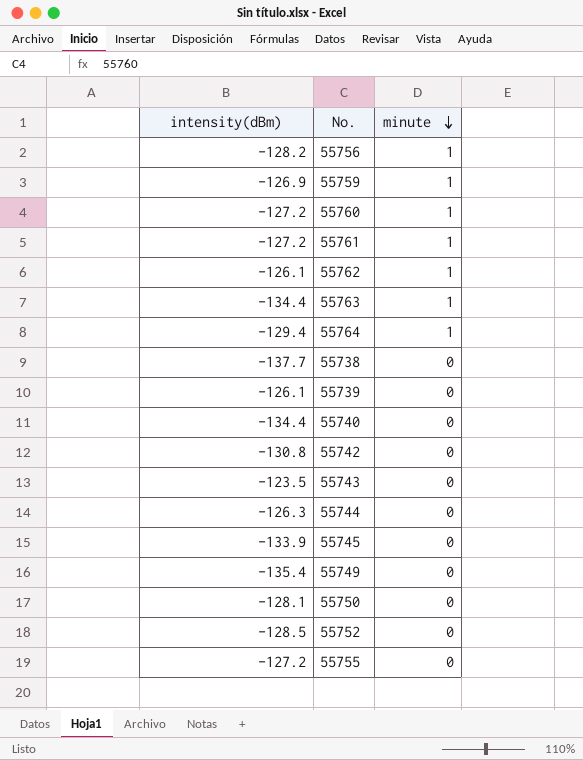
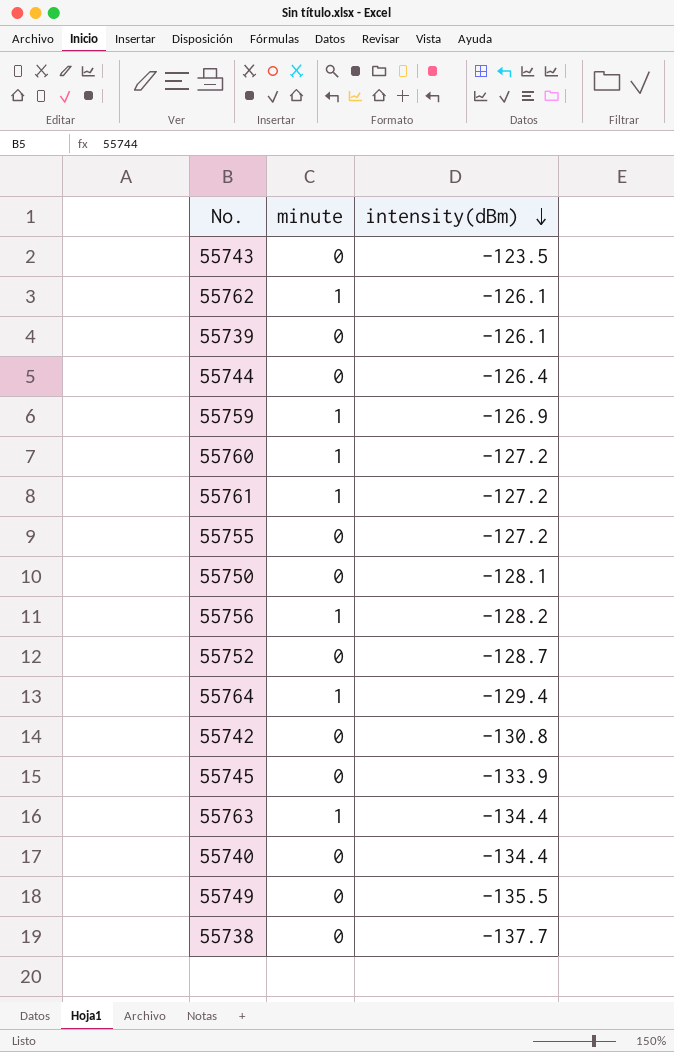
row order: minute descending -> intensity(dBm) descending
column intensity(dBm) | position: 1 -> 3
55744 | intensity(dBm): -126.3 -> -126.4
55752 | intensity(dBm): -128.5 -> -128.7
55749 | intensity(dBm): -135.4 -> -135.5

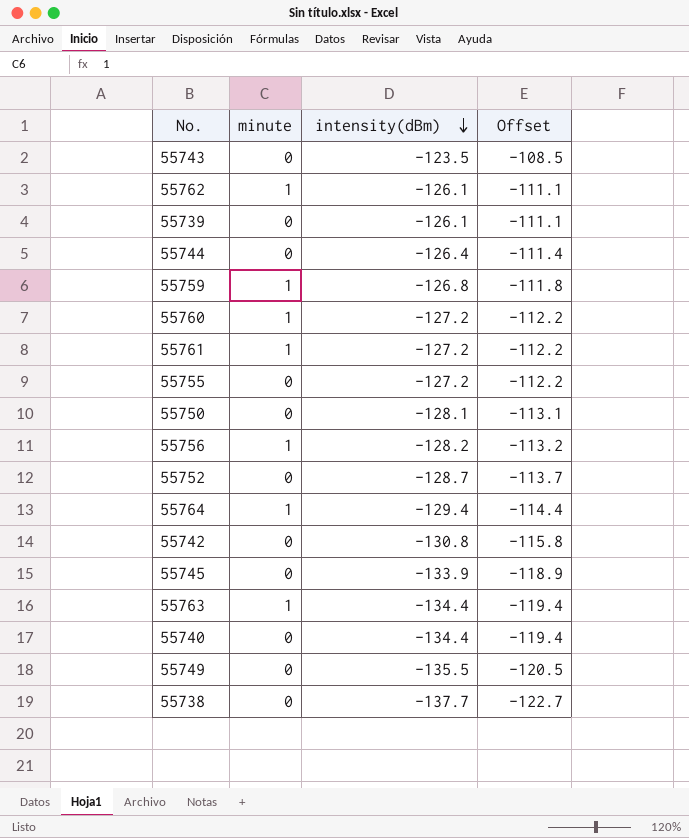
column Offset | formula: none -> [intensity(dBm)] + 15
55759 | intensity(dBm): -126.9 -> -126.8

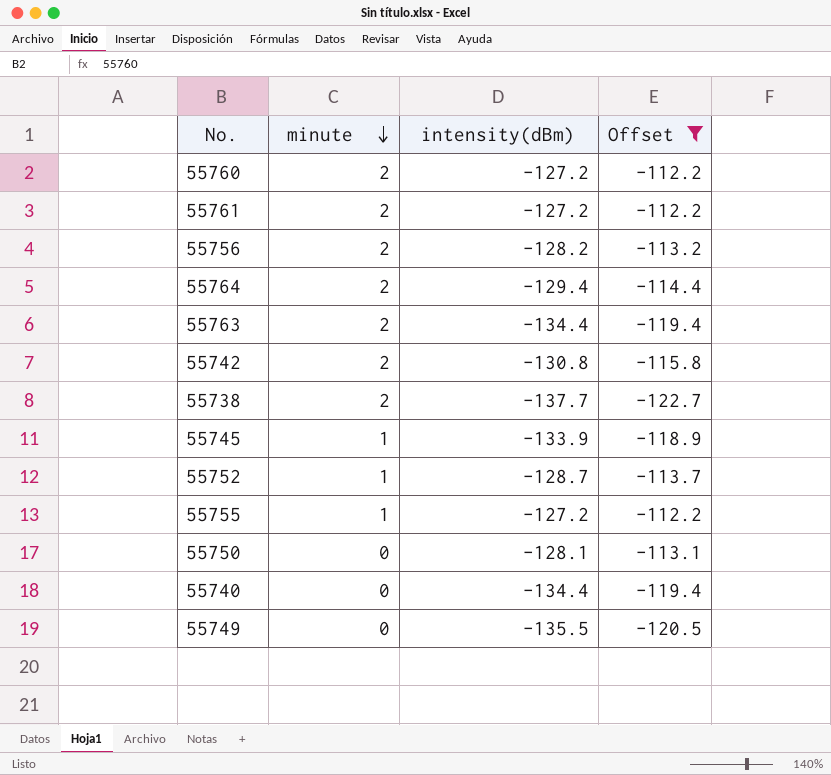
filter: none -> Offset <= -112.2
row order: intensity(dBm) descending -> minute descending
55760 | minute: 1 -> 2
55761 | minute: 1 -> 2
55756 | minute: 1 -> 2
55764 | minute: 1 -> 2
55763 | minute: 1 -> 2
55742 | minute: 0 -> 2
55738 | minute: 0 -> 2
55745 | minute: 0 -> 1
55752 | minute: 0 -> 1
55755 | minute: 0 -> 1

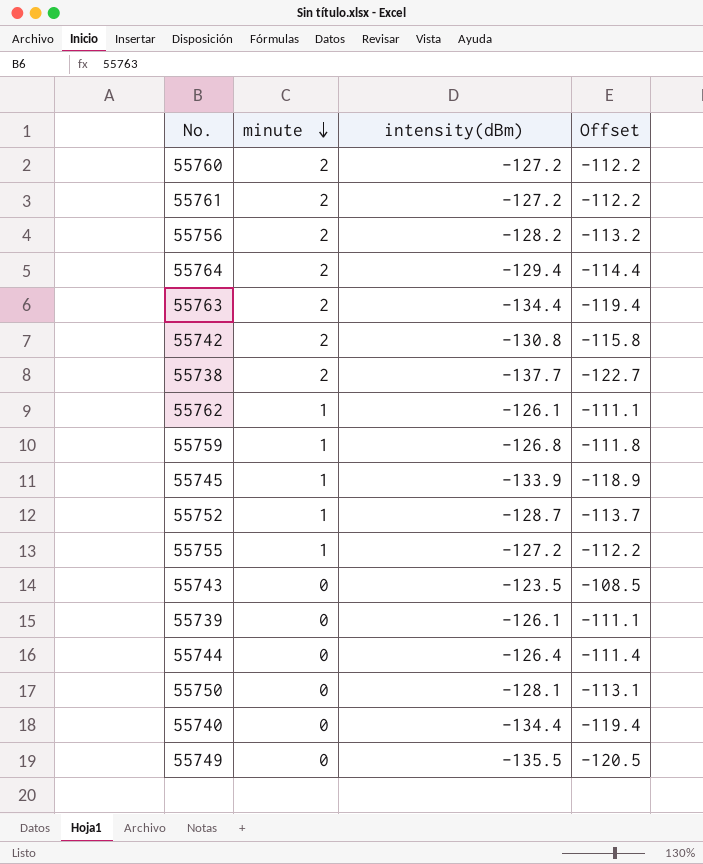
filter: Offset <= -112.2 -> none

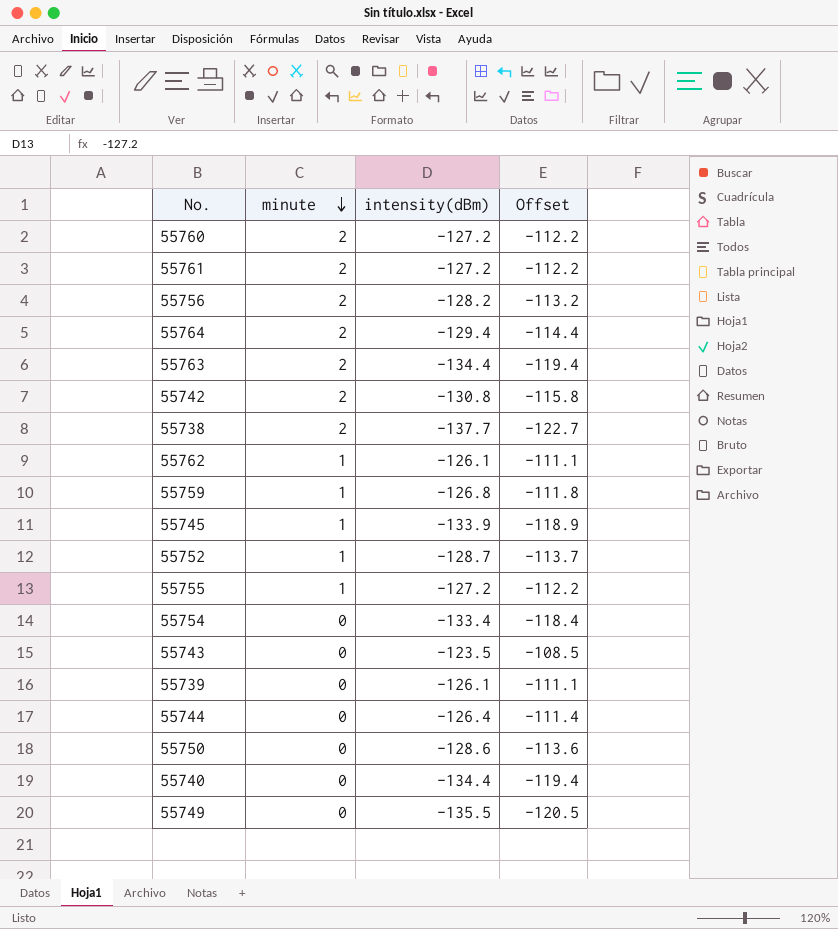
row 55754: none -> 0 | -133.4 | -118.4
55750 | intensity(dBm): -128.1 -> -128.6
55750 | Offset: -113.1 -> -113.6

